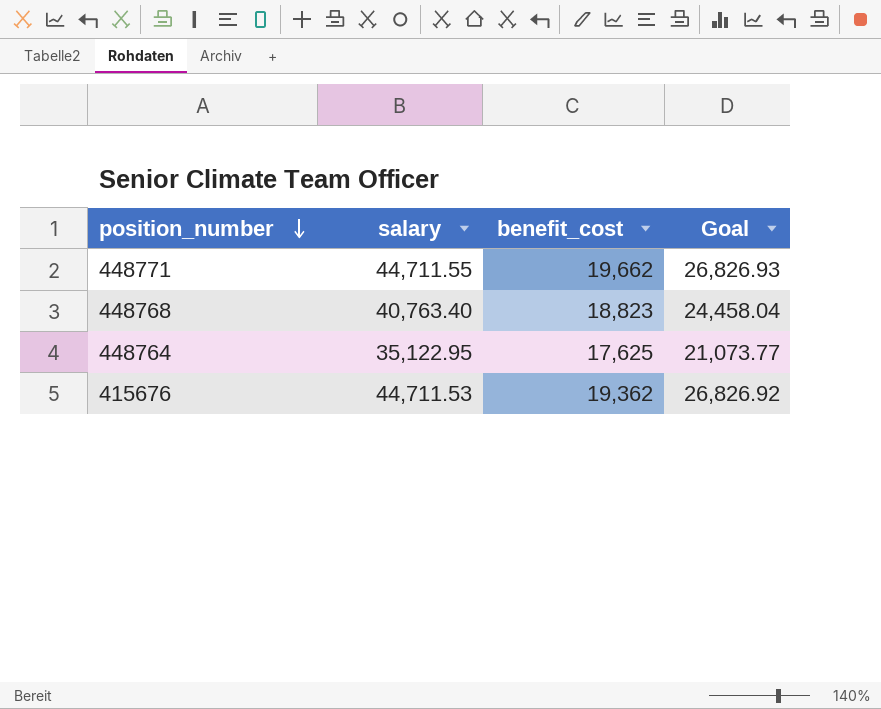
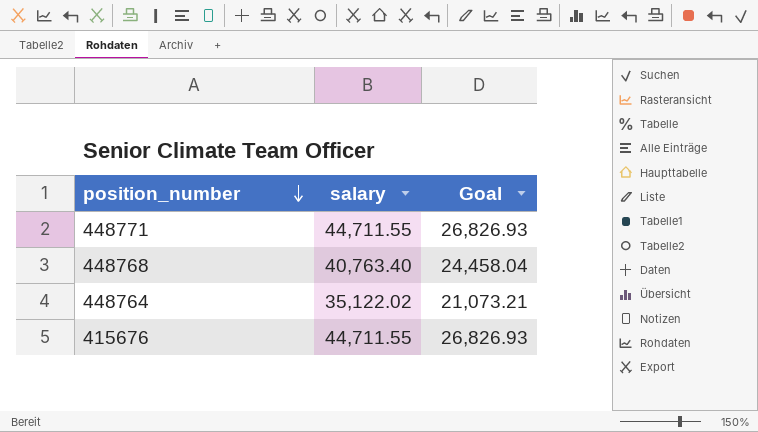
column benefit_cost | position: 3 -> none
448764 | salary: 35,122.95 -> 35,122.02
448764 | Goal: 21,073.77 -> 21,073.21
415676 | salary: 44,711.53 -> 44,711.55
415676 | Goal: 26,826.92 -> 26,826.93

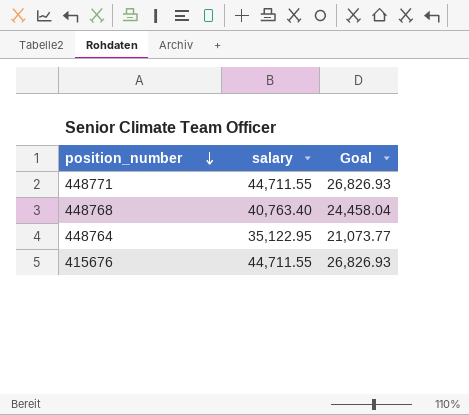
448764 | salary: 35,122.02 -> 35,122.95
448764 | Goal: 21,073.21 -> 21,073.77

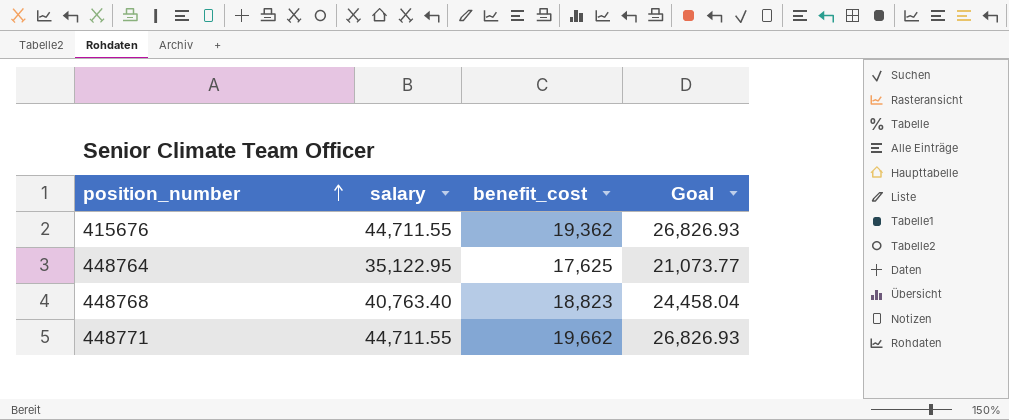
row order: position_number descending -> position_number ascending
column benefit_cost | position: none -> 3

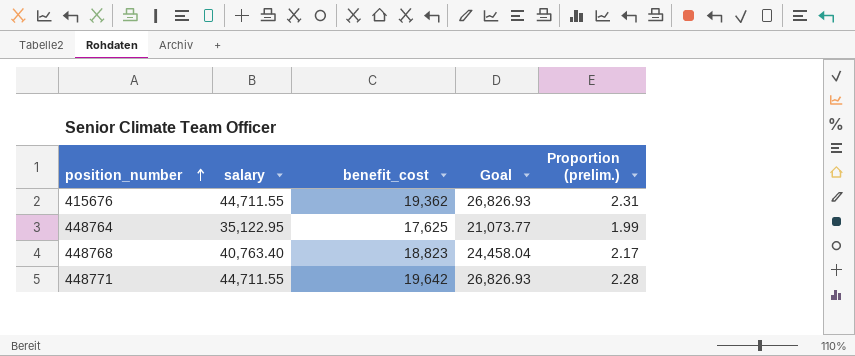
column Proportion (prelim.) | formula: none -> [salary] / [benefit_cost]
448771 | benefit_cost: 19,662 -> 19,642

